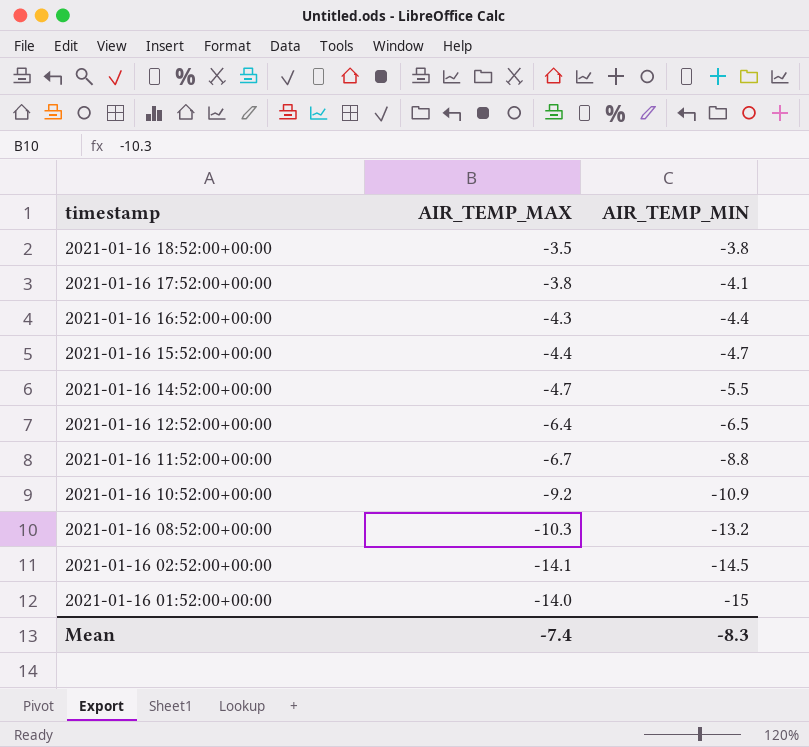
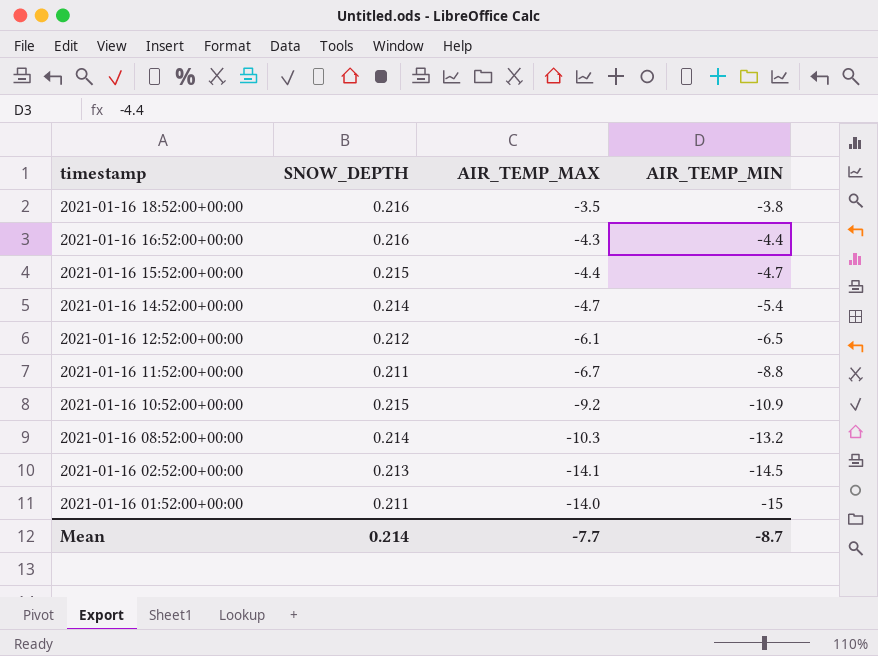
column SNOW_DEPTH | position: none -> 2
row 2021-01-16 17:52:00+00:00: -3.8 | -4.1 -> none
2021-01-16 14:52:00+00:00 | AIR_TEMP_MIN: -5.5 -> -5.4
2021-01-16 12:52:00+00:00 | AIR_TEMP_MAX: -6.4 -> -6.1
Mean | AIR_TEMP_MAX: -7.4 -> -7.7
Mean | AIR_TEMP_MIN: -8.3 -> -8.7

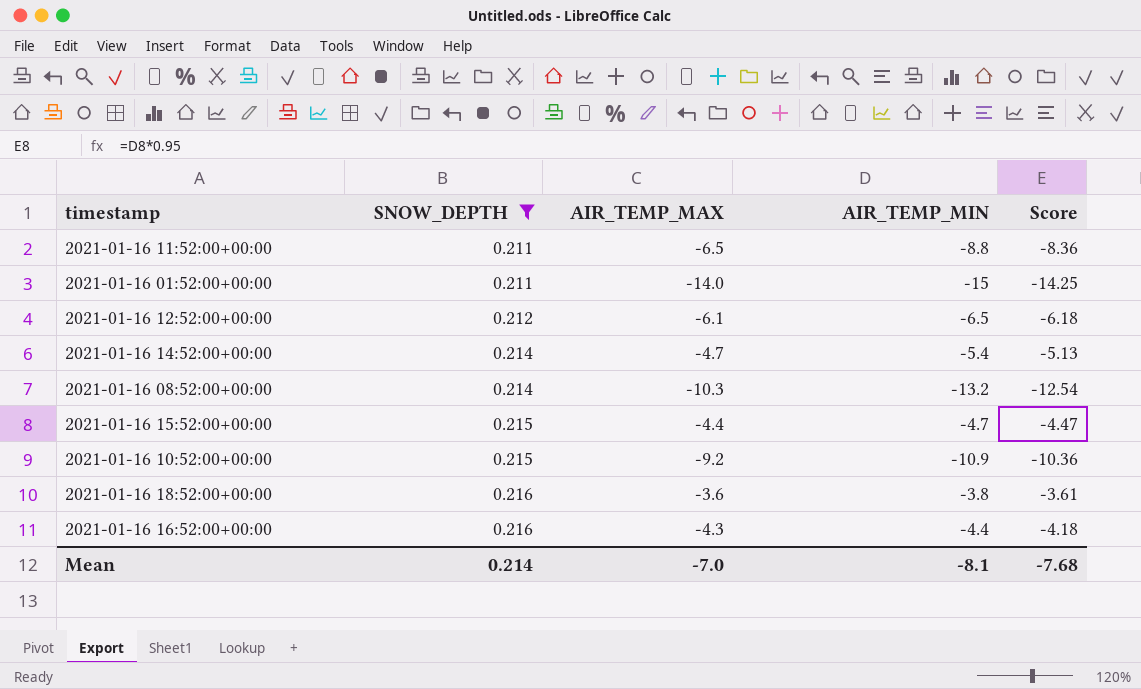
filter: none -> SNOW_DEPTH != 0.213
row order: timestamp descending -> SNOW_DEPTH ascending
column Score | formula: none -> [AIR_TEMP_MIN] * 0.95
2021-01-16 11:52:00+00:00 | AIR_TEMP_MAX: -6.7 -> -6.5
2021-01-16 18:52:00+00:00 | AIR_TEMP_MAX: -3.5 -> -3.6
Mean | AIR_TEMP_MAX: -7.7 -> -7.0
Mean | AIR_TEMP_MIN: -8.7 -> -8.1

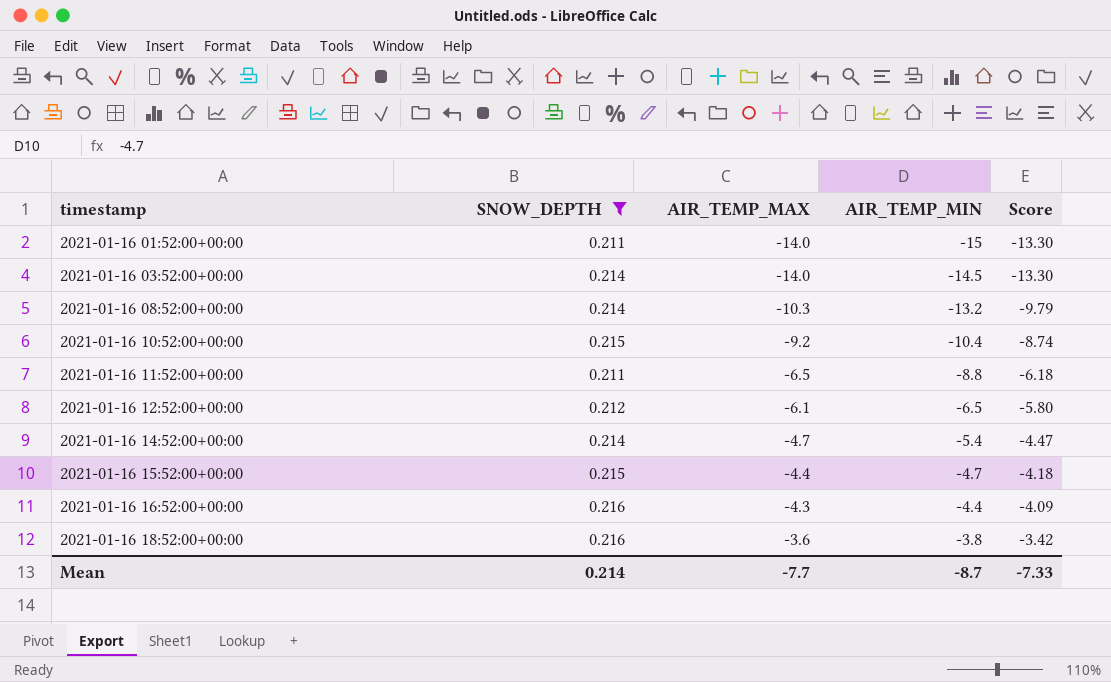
row order: SNOW_DEPTH ascending -> timestamp ascending
column Score | formula: [AIR_TEMP_MIN] * 0.95 -> [AIR_TEMP_MAX] * 0.95
row 2021-01-16 03:52:00+00:00: none -> 0.214 | -14.0 | -14.5 | -13.30
2021-01-16 10:52:00+00:00 | AIR_TEMP_MIN: -10.9 -> -10.4
Mean | AIR_TEMP_MAX: -7.0 -> -7.7
Mean | AIR_TEMP_MIN: -8.1 -> -8.7
Mean | Score: -7.68 -> -7.33

